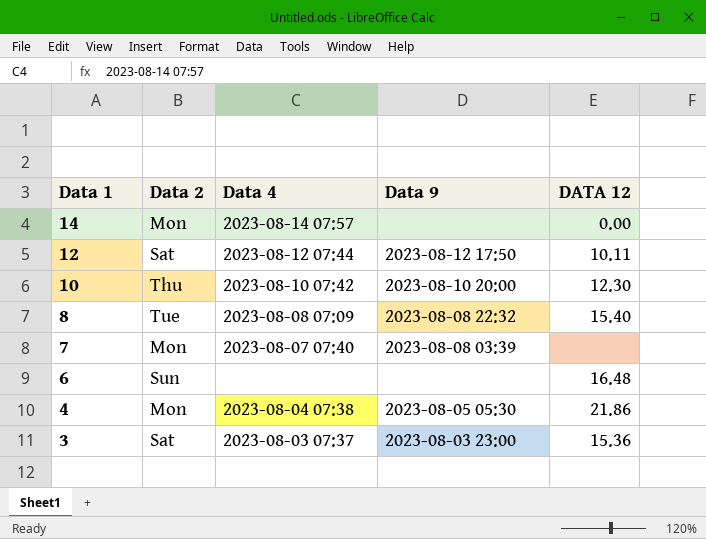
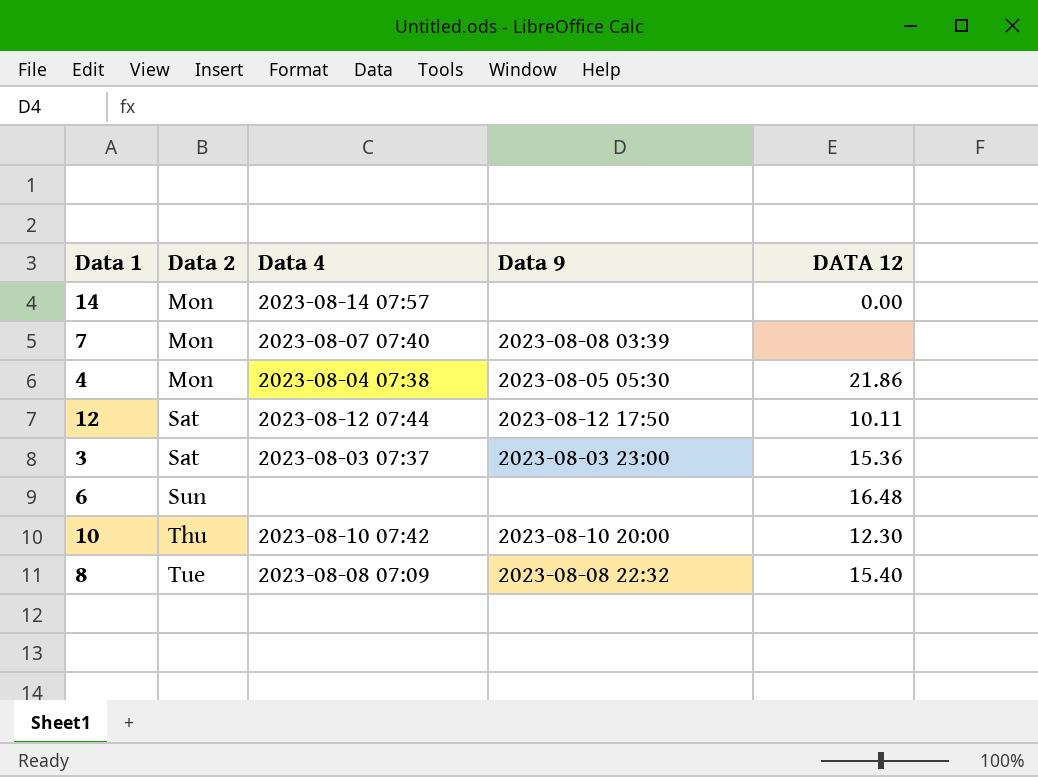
row order: Data 1 descending -> Data 2 ascending

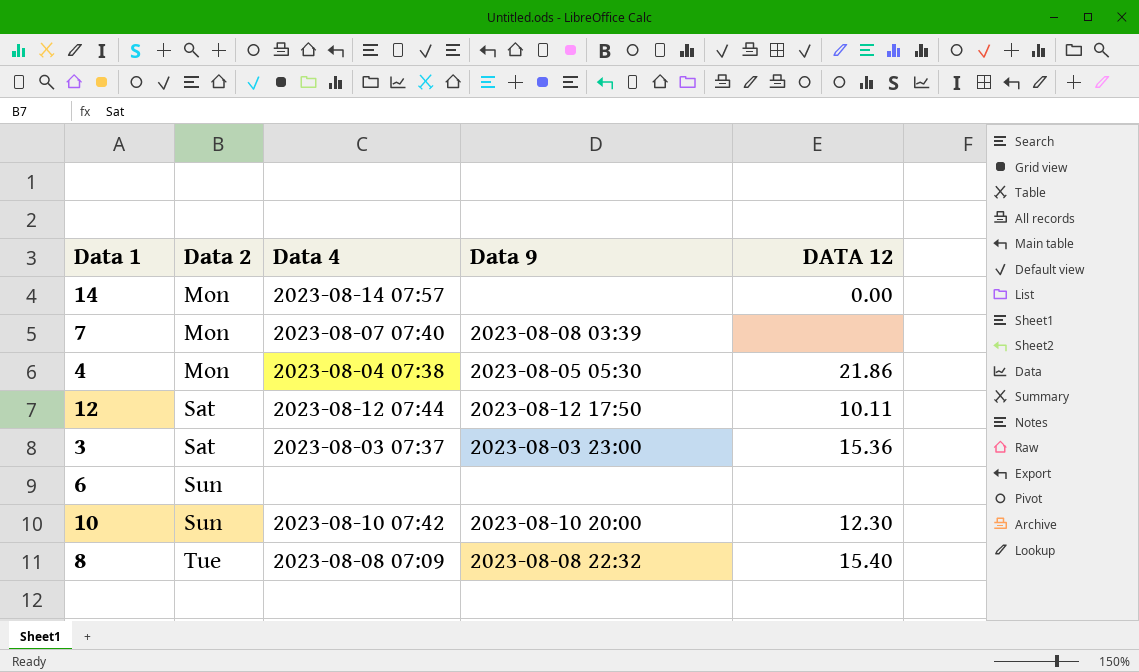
6 | DATA 12: 16.48 -> none
10 | Data 2: Thu -> Sun

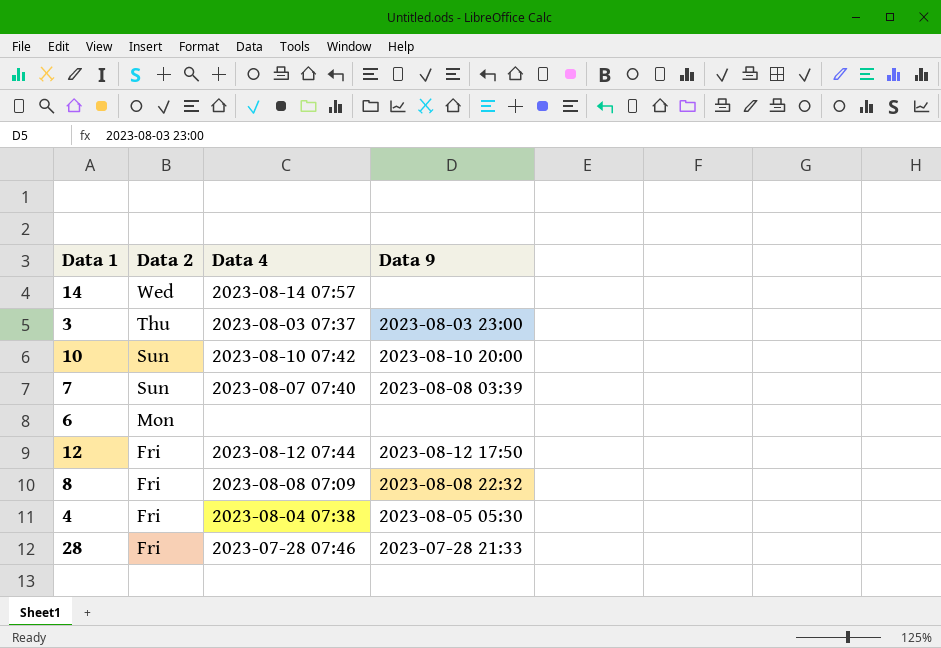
row order: Data 2 ascending -> Data 2 descending
column DATA 12 | position: 5 -> none
14 | Data 2: Mon -> Wed
3 | Data 2: Sat -> Thu
7 | Data 2: Mon -> Sun
6 | Data 2: Sun -> Mon
12 | Data 2: Sat -> Fri
8 | Data 2: Tue -> Fri
4 | Data 2: Mon -> Fri
row 28: none -> Fri | 2023-07-28 07:46 | 2023-07-28 21:33

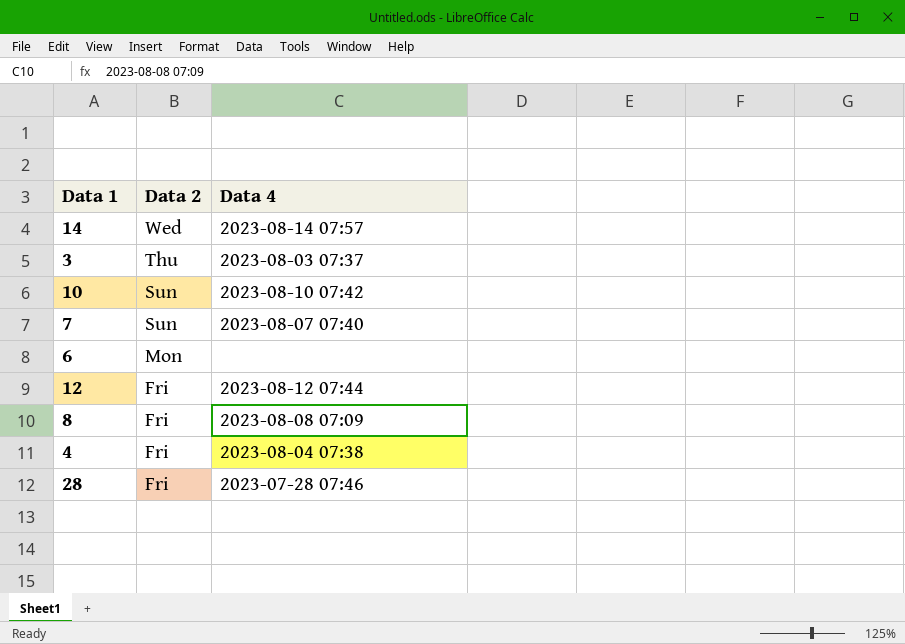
column Data 9 | position: 4 -> none

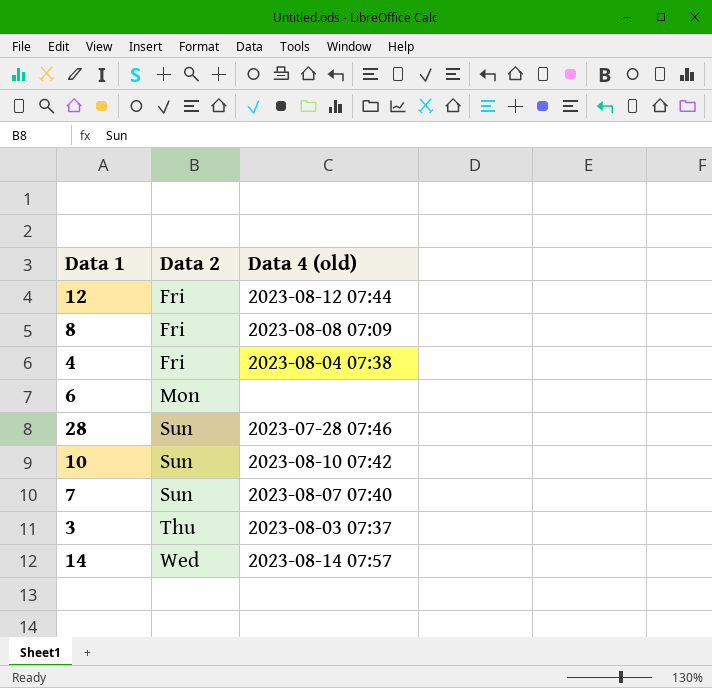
row order: Data 2 descending -> Data 2 ascending
column name: Data 4 -> Data 4 (old)
28 | Data 2: Fri -> Sun

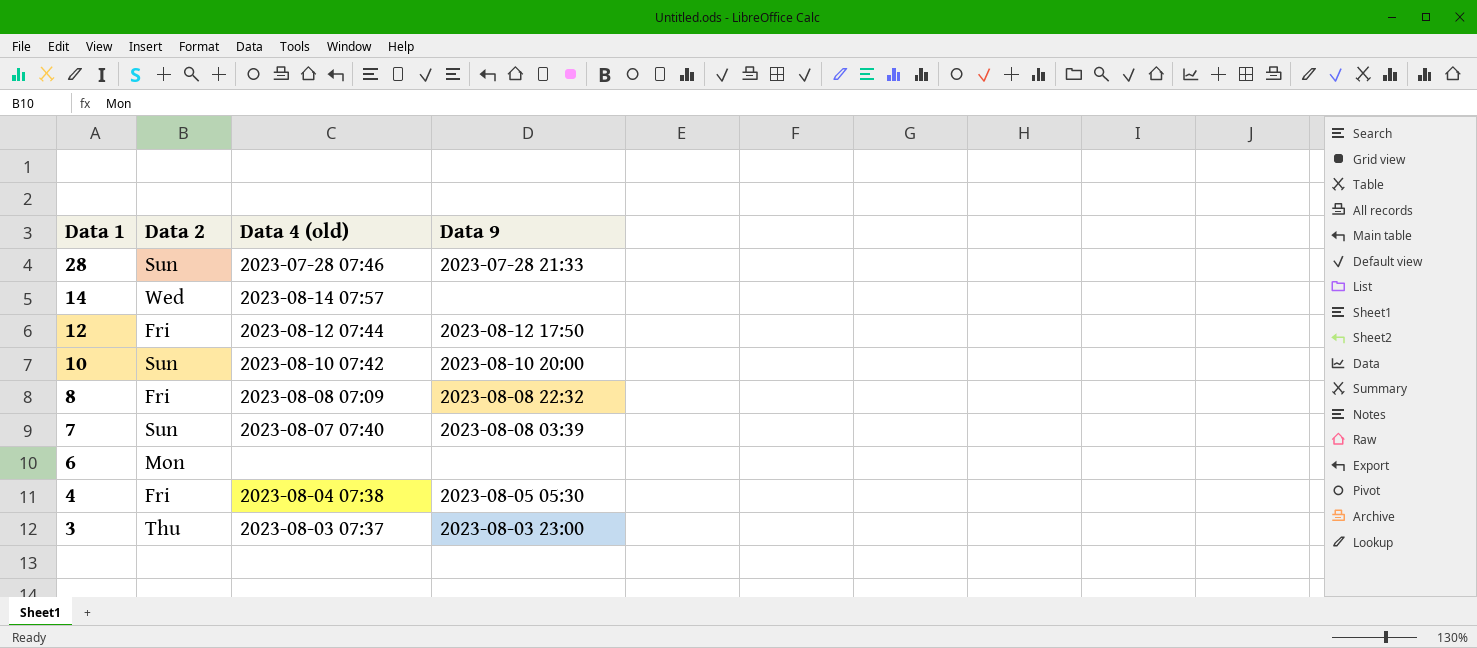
row order: Data 2 ascending -> Data 1 descending
column Data 9 | position: none -> 4

